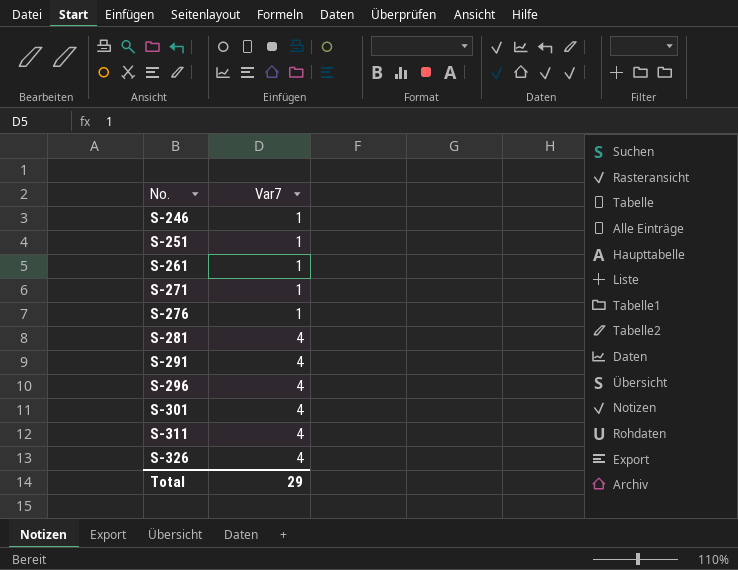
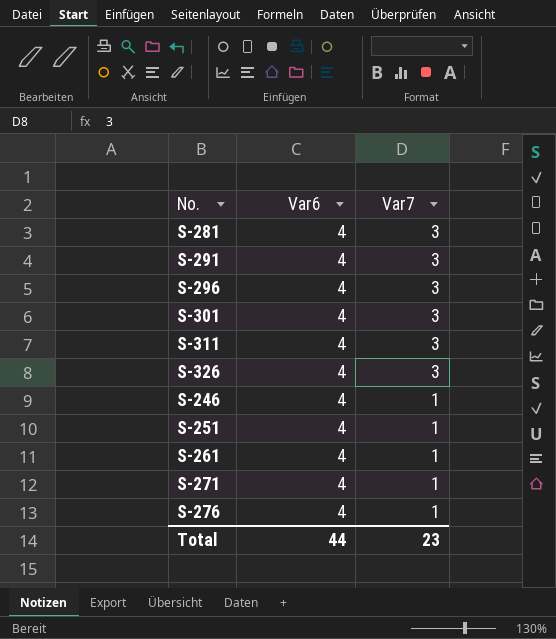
row order: No. ascending -> Var7 descending
column Var6 | position: none -> 2
S-281 | Var7: 4 -> 3
S-291 | Var7: 4 -> 3
S-296 | Var7: 4 -> 3
S-301 | Var7: 4 -> 3
S-311 | Var7: 4 -> 3
S-326 | Var7: 4 -> 3
Total | Var7: 29 -> 23

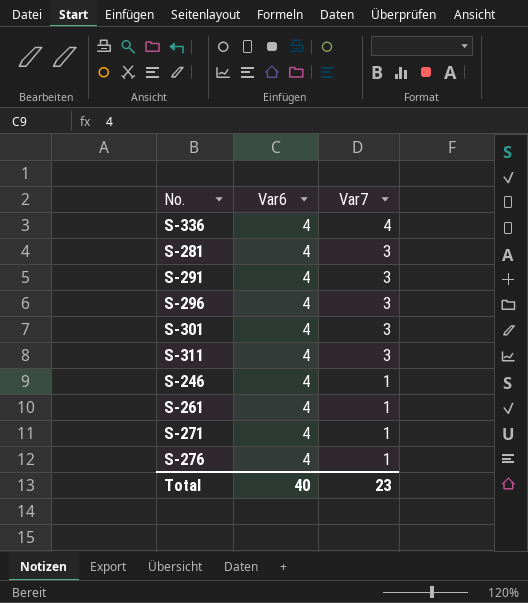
row S-326: 4 | 3 -> none
row S-251: 4 | 1 -> none
row S-336: none -> 4 | 4
Total | Var6: 44 -> 40

